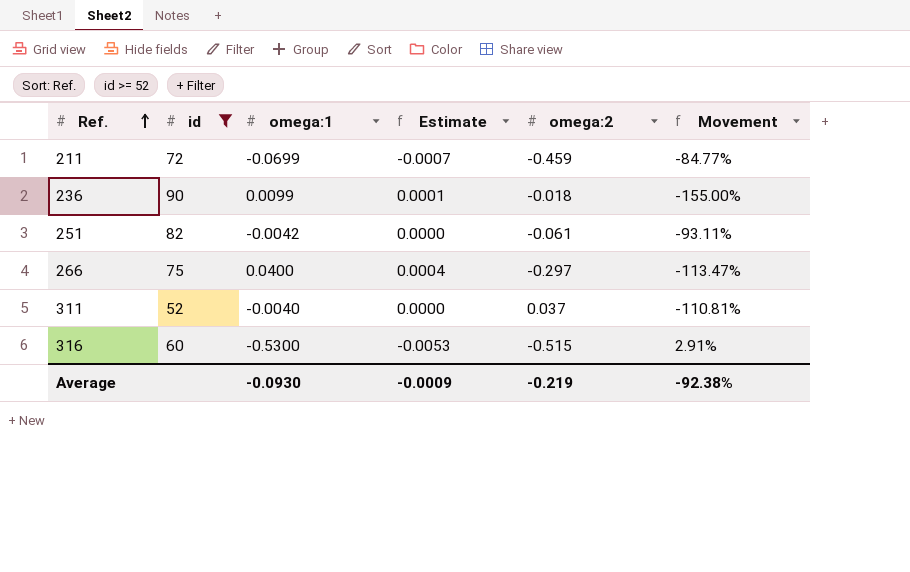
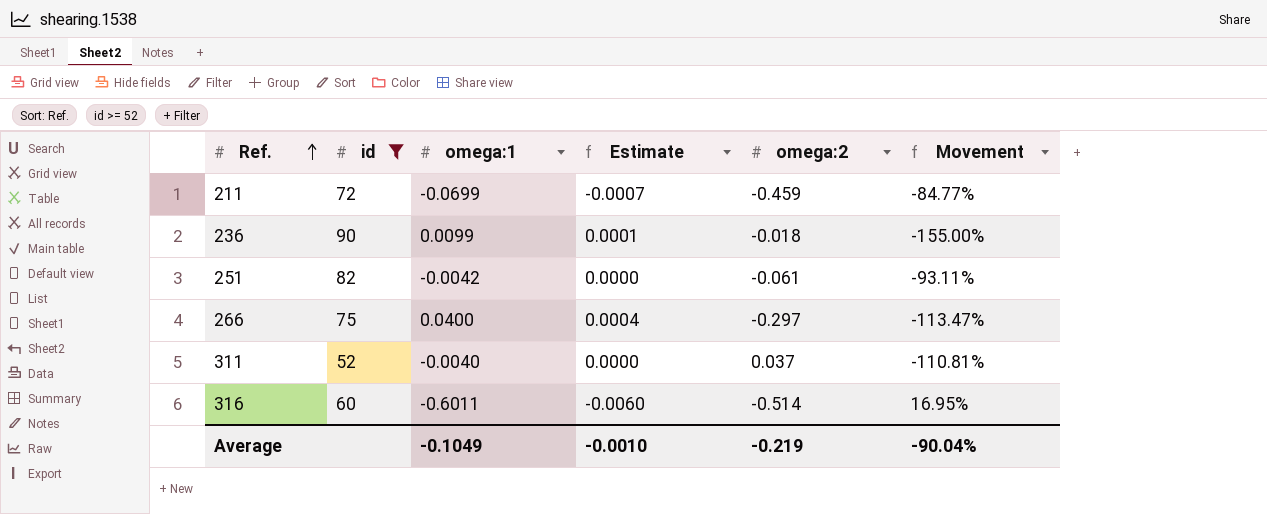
316 | omega:1: -0.5300 -> -0.6011
316 | Estimate: -0.0053 -> -0.0060
316 | omega:2: -0.515 -> -0.514
316 | Movement: 2.91% -> 16.95%
Average | omega:1: -0.0930 -> -0.1049
Average | Estimate: -0.0009 -> -0.0010
Average | Movement: -92.38% -> -90.04%

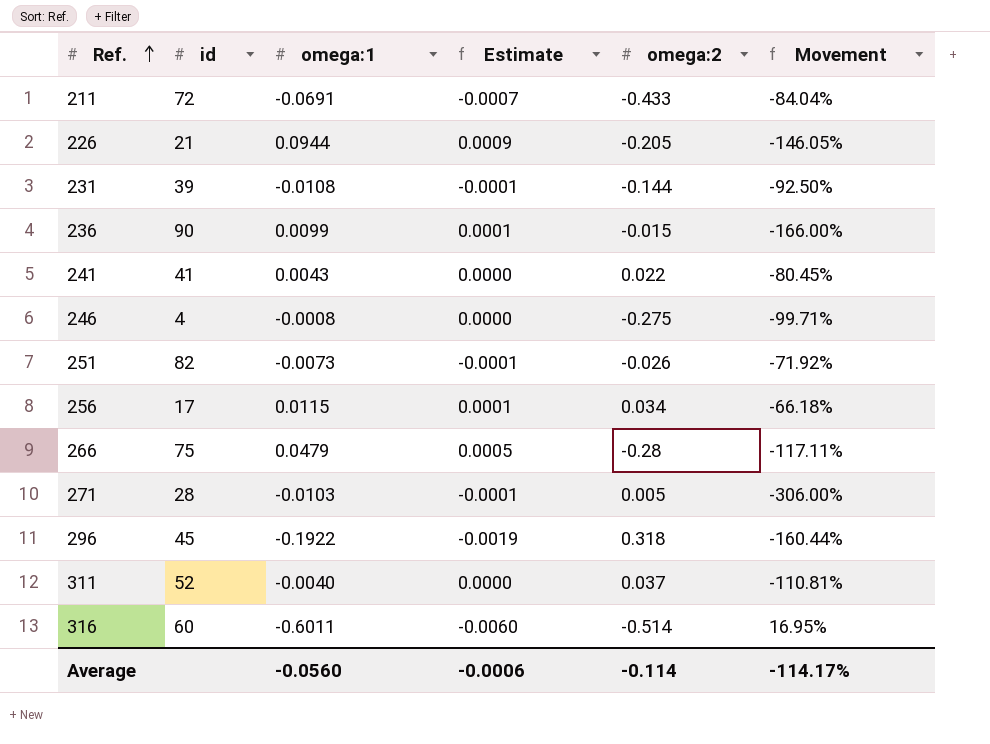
filter: id >= 52 -> none
211 | omega:1: -0.0699 -> -0.0691
211 | omega:2: -0.459 -> -0.433
211 | Movement: -84.77% -> -84.04%
236 | omega:2: -0.018 -> -0.015
236 | Movement: -155.00% -> -166.00%
251 | omega:1: -0.0042 -> -0.0073
251 | Estimate: 0.0000 -> -0.0001
251 | omega:2: -0.061 -> -0.026
251 | Movement: -93.11% -> -71.92%
266 | omega:1: 0.0400 -> 0.0479
266 | Estimate: 0.0004 -> 0.0005
266 | omega:2: -0.297 -> -0.28
266 | Movement: -113.47% -> -117.11%
Average | omega:1: -0.1049 -> -0.0560
Average | Estimate: -0.0010 -> -0.0006
Average | omega:2: -0.219 -> -0.114
Average | Movement: -90.04% -> -114.17%

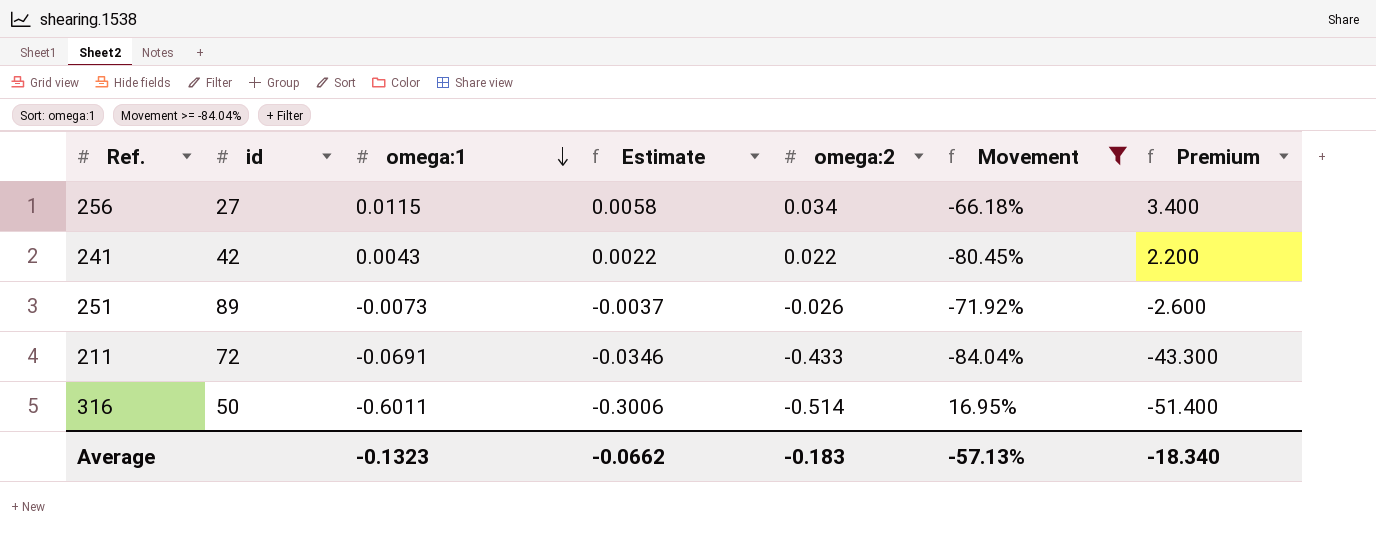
filter: none -> Movement >= -84.04%
row order: Ref. ascending -> omega:1 descending
column Estimate | formula: [omega:1] * 0.01 -> [omega:1] * 0.5
column Premium | formula: none -> [omega:2] * 100
256 | id: 17 -> 27
241 | id: 41 -> 42
251 | id: 82 -> 89
316 | id: 60 -> 50
Average | omega:1: -0.0560 -> -0.1323
Average | Estimate: -0.0006 -> -0.0662
Average | omega:2: -0.114 -> -0.183
Average | Movement: -114.17% -> -57.13%

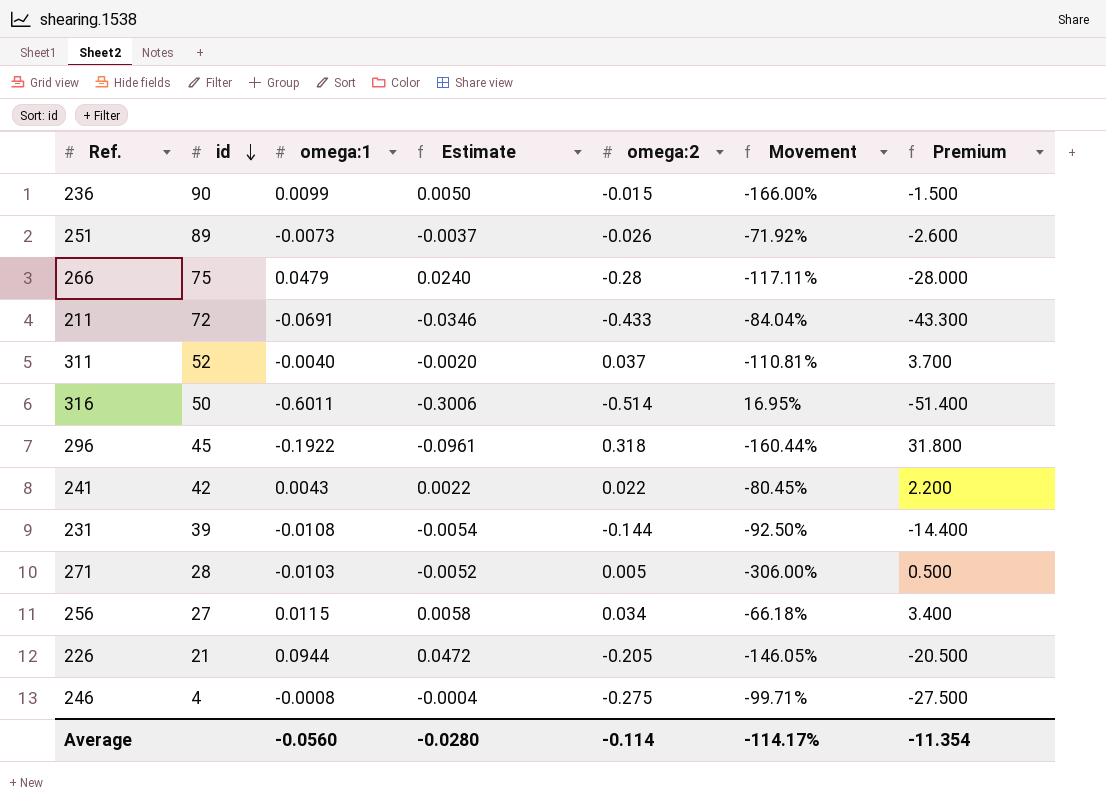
filter: Movement >= -84.04% -> none
row order: omega:1 descending -> id descending
Average | omega:1: -0.1323 -> -0.0560
Average | Estimate: -0.0662 -> -0.0280
Average | omega:2: -0.183 -> -0.114
Average | Movement: -57.13% -> -114.17%
Average | Premium: -18.340 -> -11.354

